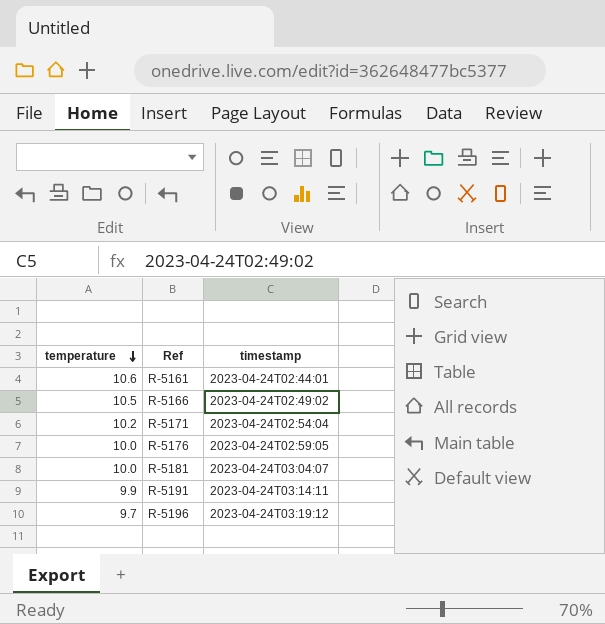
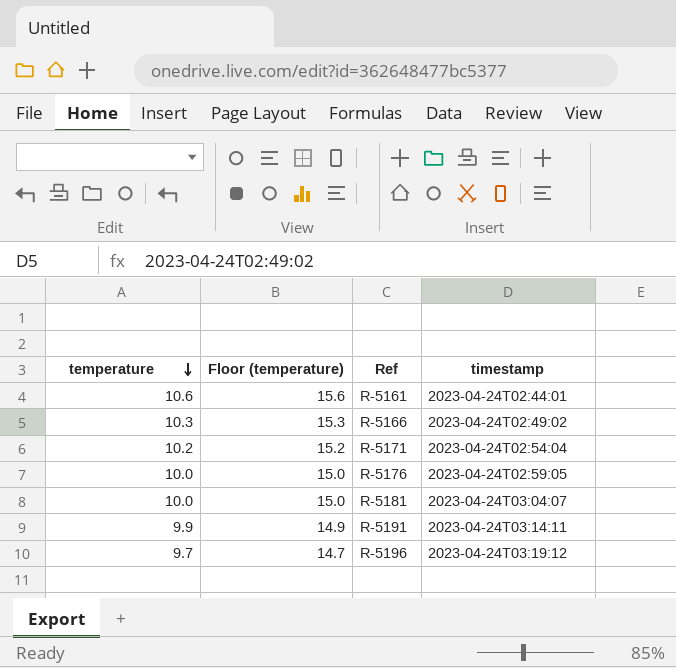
column Floor (temperature) | formula: none -> [temperature] + 5
R-5166 | temperature: 10.5 -> 10.3

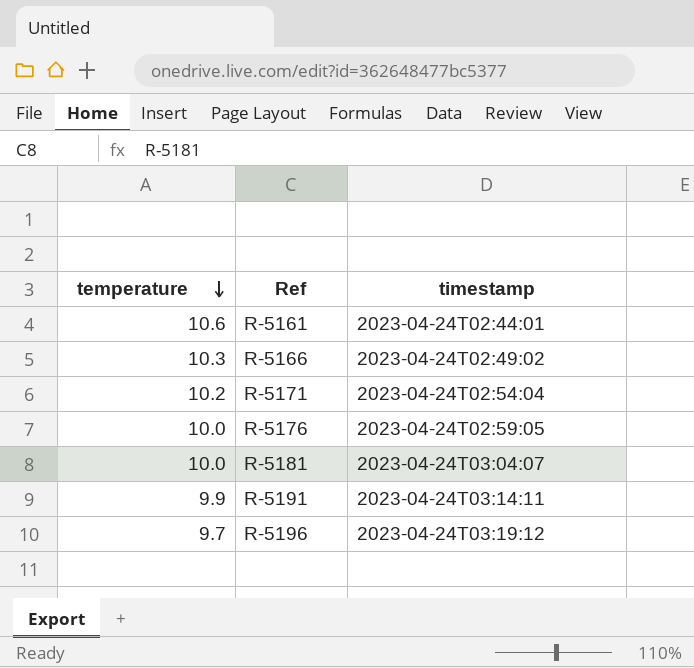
column Floor (temperature) | formula: [temperature] + 5 -> none

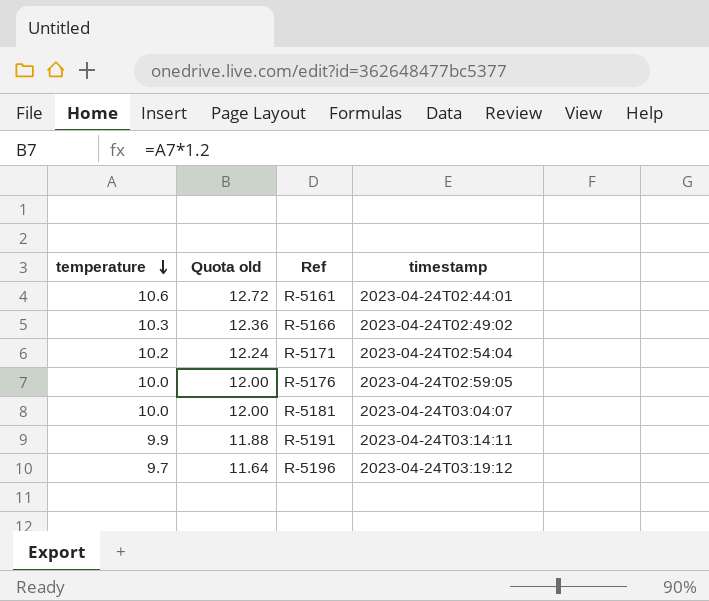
column Quota old | formula: none -> [temperature] * 1.2

